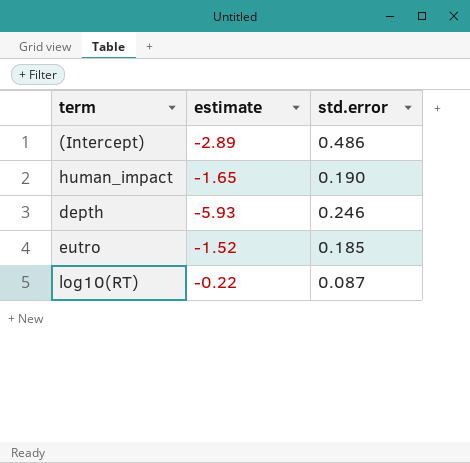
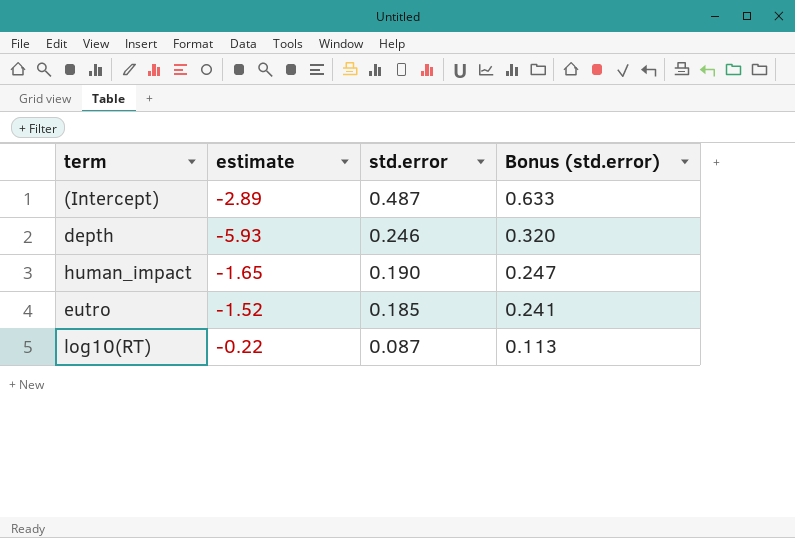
row order: none -> std.error descending
column Bonus (std.error) | formula: none -> [std.error] * 1.3
(Intercept) | std.error: 0.486 -> 0.487

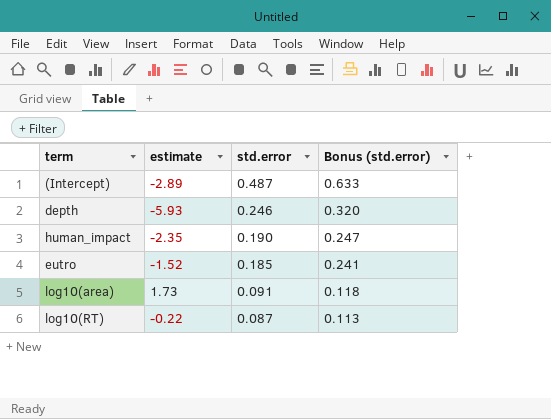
human_impact | estimate: -1.65 -> -2.35
row log10(area): none -> 1.73 | 0.091 | 0.118

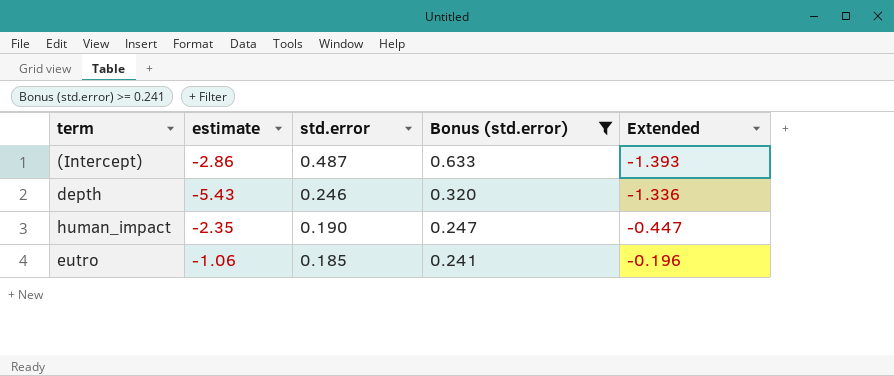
filter: none -> Bonus (std.error) >= 0.241
column Extended | formula: none -> [estimate] * [std.error]
(Intercept) | estimate: -2.89 -> -2.86
depth | estimate: -5.93 -> -5.43
eutro | estimate: -1.52 -> -1.06

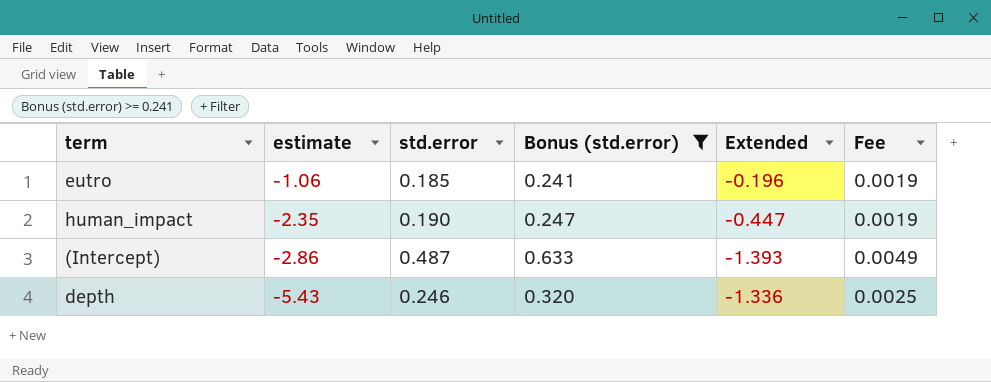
row order: std.error descending -> estimate descending
column Fee | formula: none -> [std.error] * 0.01

